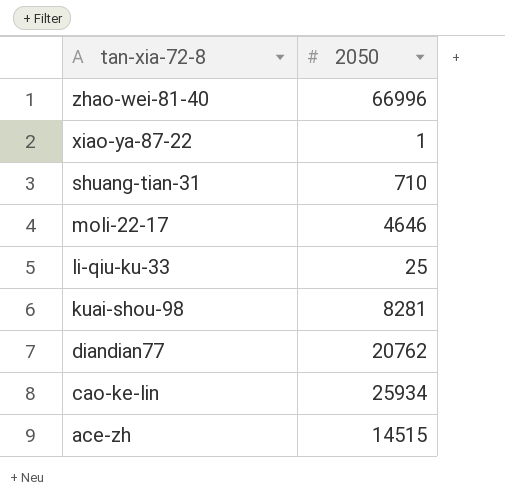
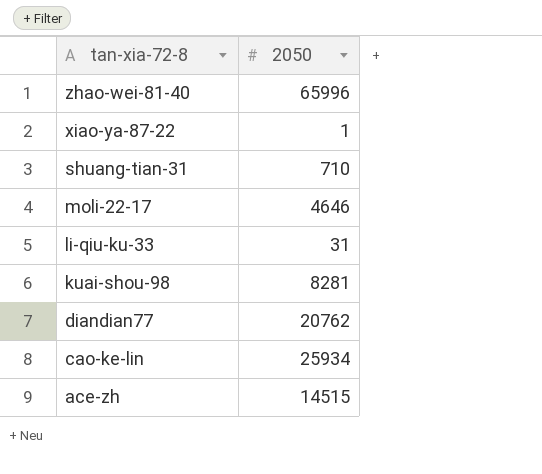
zhao-wei-81-40 | 2050: 66996 -> 65996
li-qiu-ku-33 | 2050: 25 -> 31

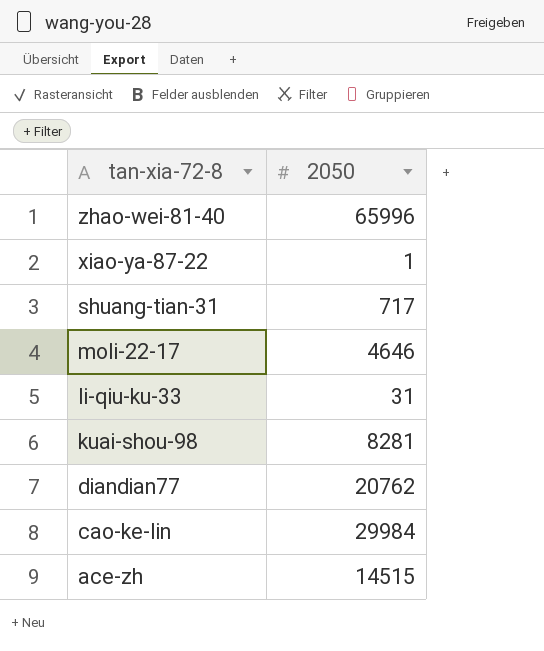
shuang-tian-31 | 2050: 710 -> 717
cao-ke-lin | 2050: 25934 -> 29984

